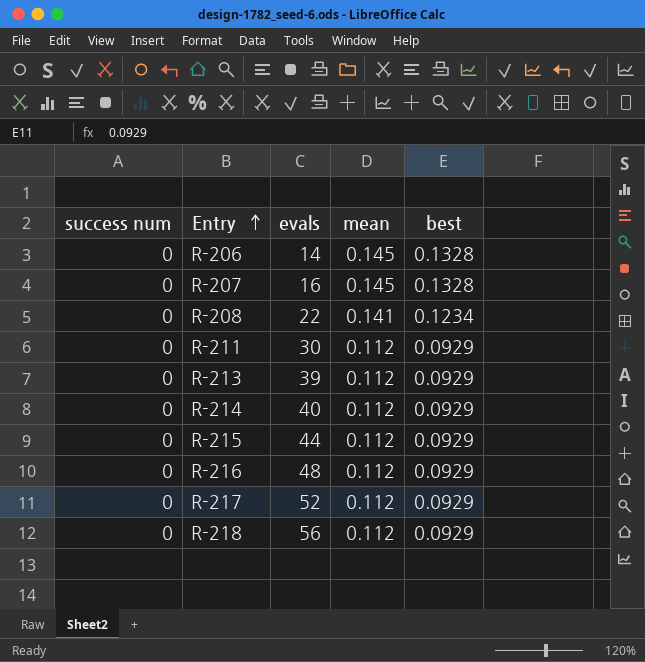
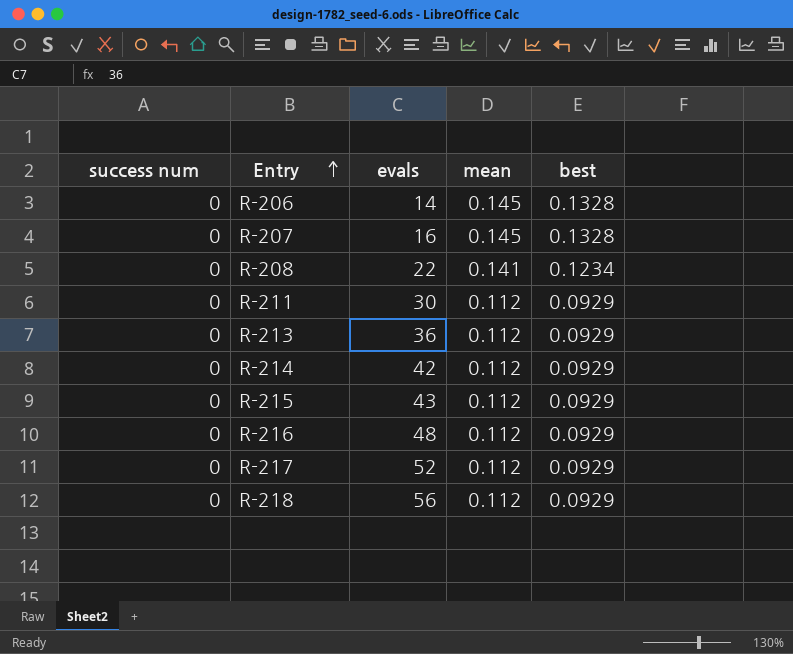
R-213 | evals: 39 -> 36
R-214 | evals: 40 -> 42
R-215 | evals: 44 -> 43

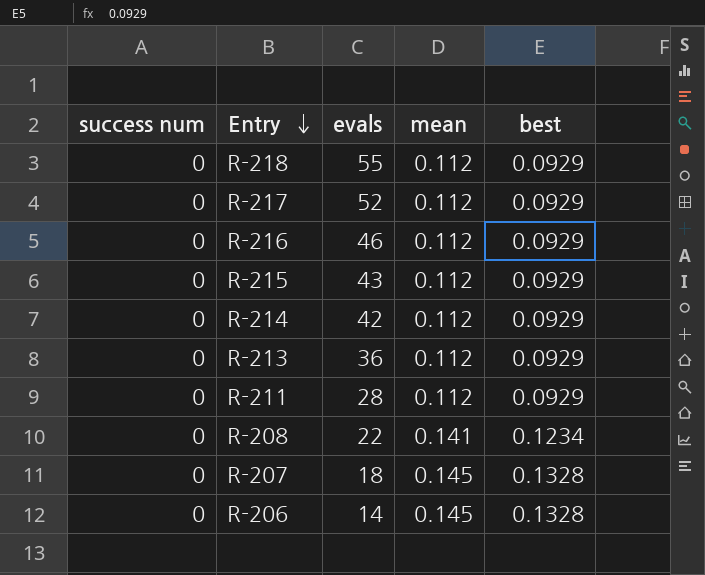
row order: Entry ascending -> Entry descending
R-218 | evals: 56 -> 55
R-216 | evals: 48 -> 46
R-211 | evals: 30 -> 28
R-207 | evals: 16 -> 18

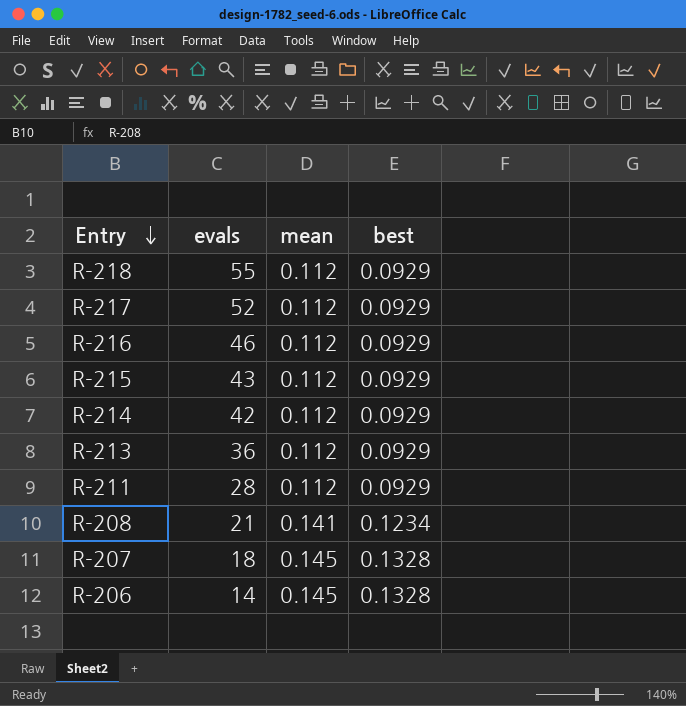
column success num | position: 1 -> none
R-208 | evals: 22 -> 21

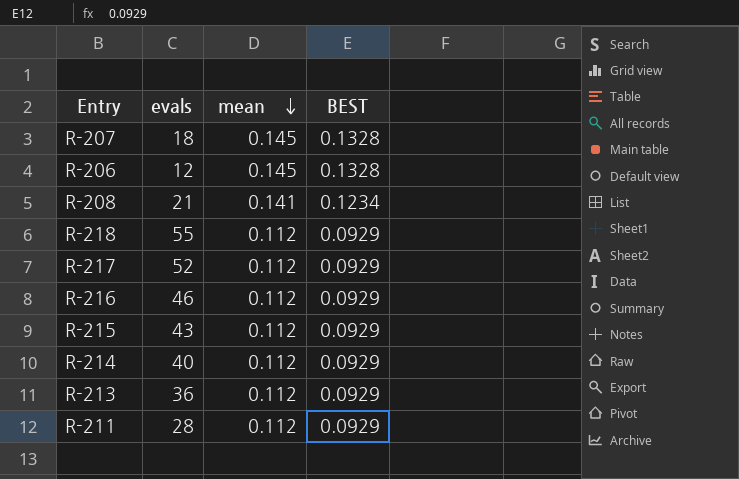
row order: Entry descending -> mean descending
column name: best -> BEST
R-206 | evals: 14 -> 12
R-214 | evals: 42 -> 40

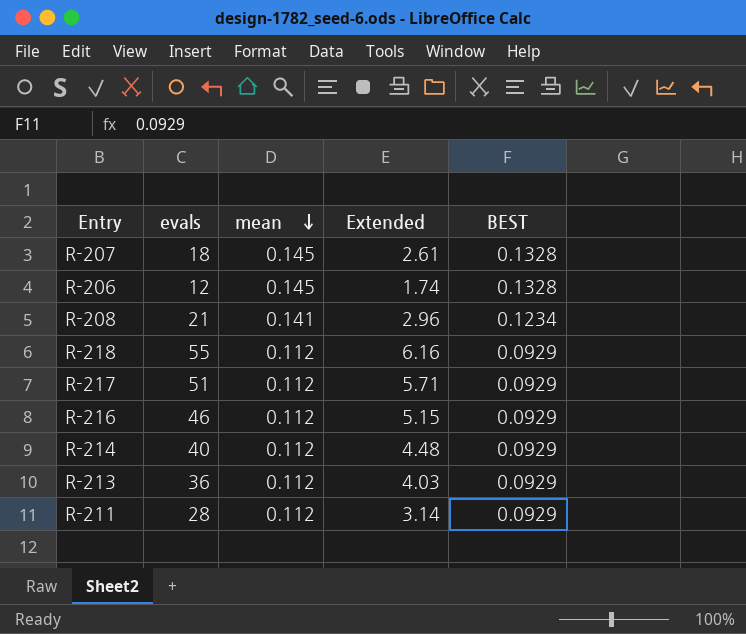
column Extended | formula: none -> [evals] * [mean]
row R-215: 43 | 0.112 | 0.0929 -> none
R-217 | evals: 52 -> 51

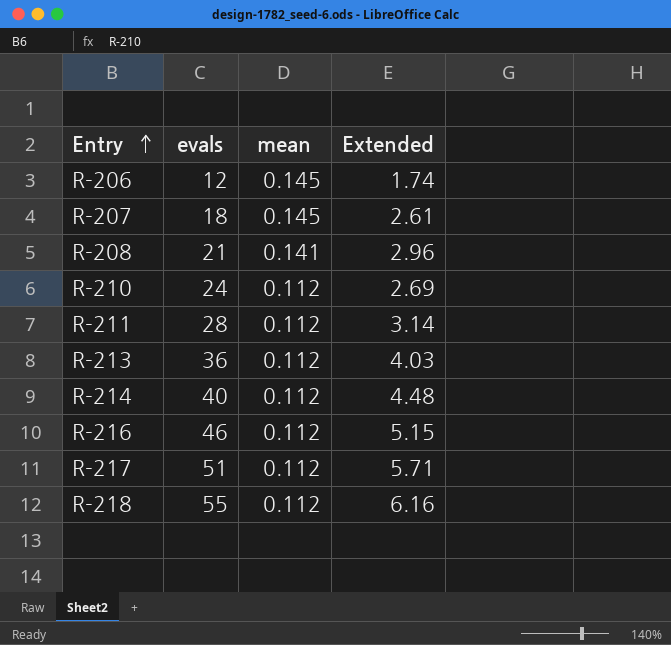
row order: mean descending -> Entry ascending
column BEST | position: 5 -> none
row R-210: none -> 24 | 0.112 | 2.69

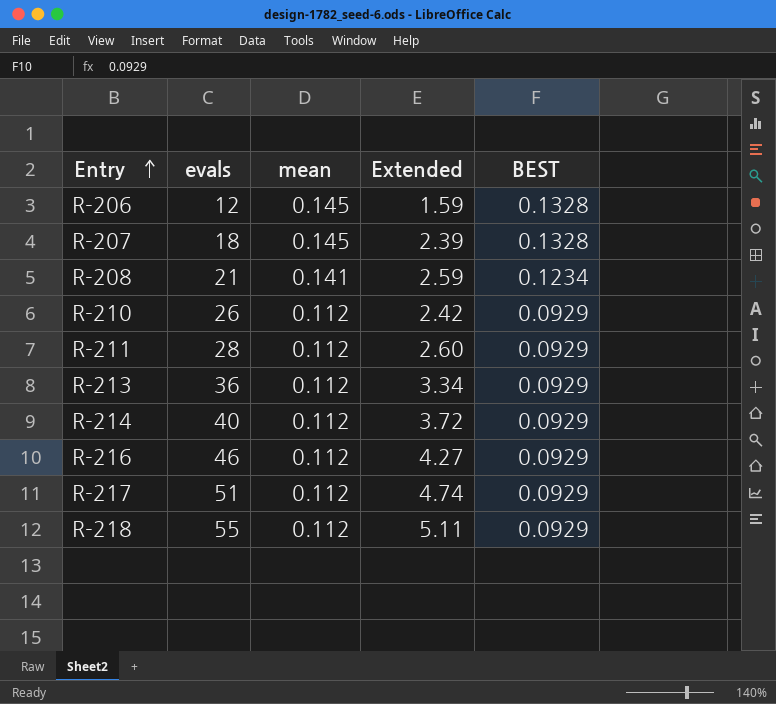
column Extended | formula: [evals] * [mean] -> [evals] * [BEST]
column BEST | position: none -> 5
R-210 | evals: 24 -> 26

